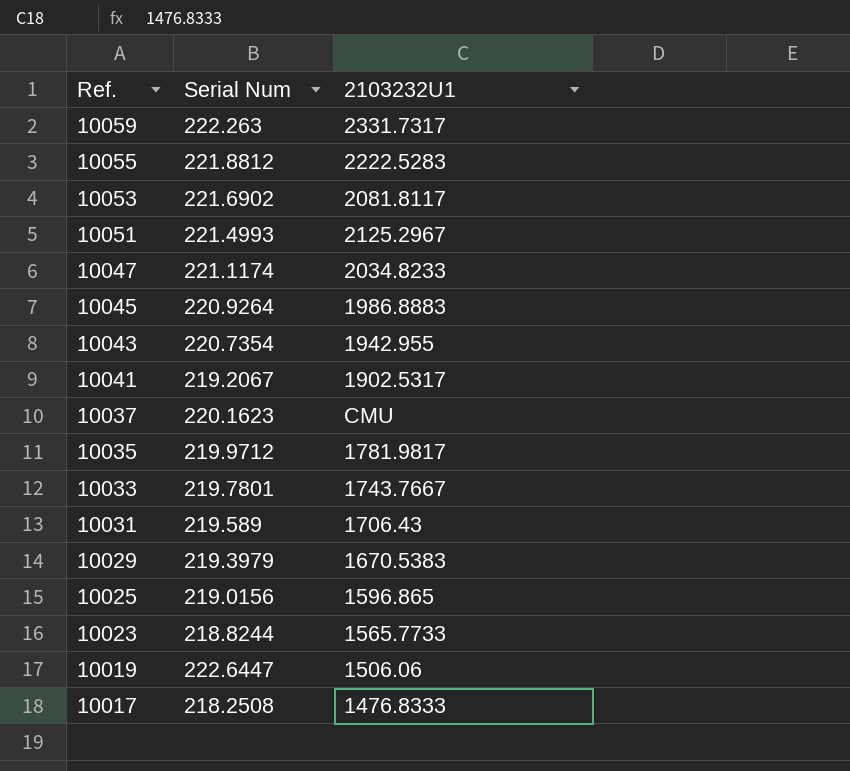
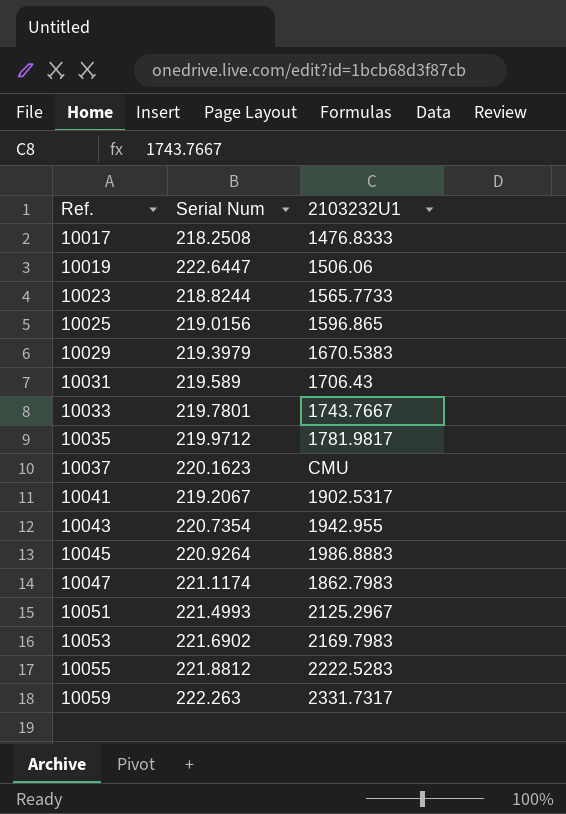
row order: Ref. descending -> Ref. ascending
10047 | 2103232U1: 2034.8233 -> 1862.7983
10053 | 2103232U1: 2081.8117 -> 2169.7983

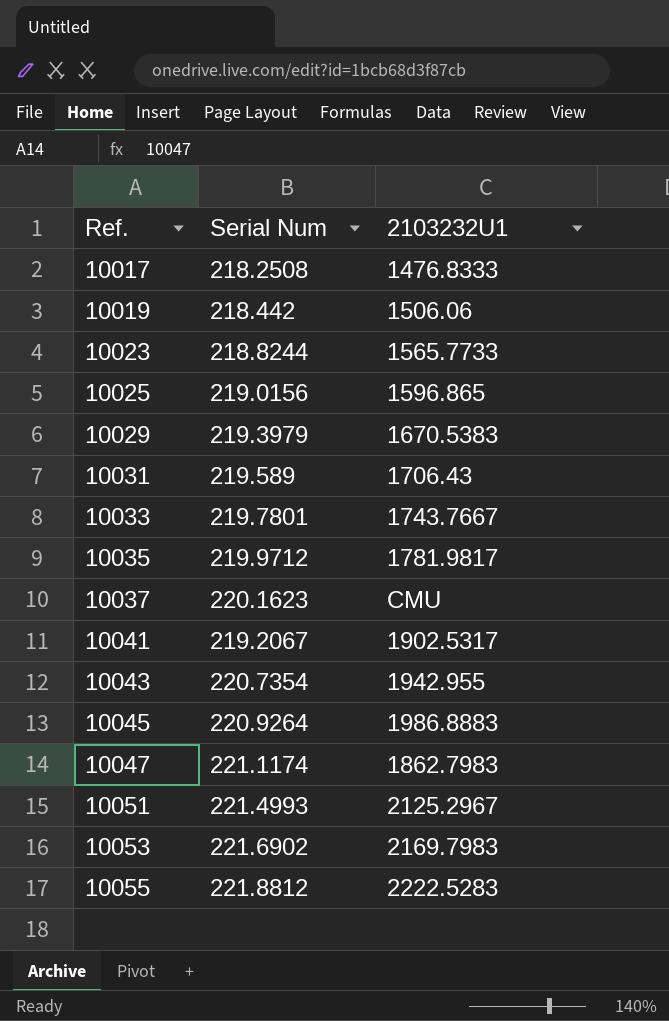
row 10059: 222.263 | 2331.7317 -> none
10019 | Serial Num: 222.6447 -> 218.442

